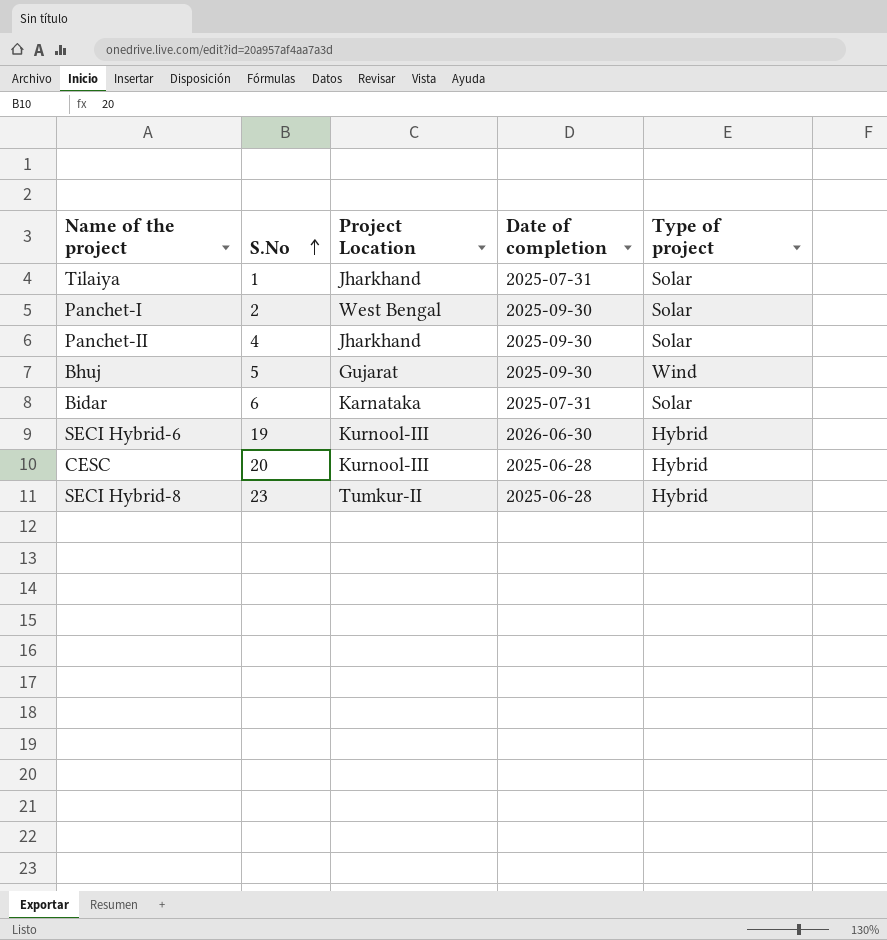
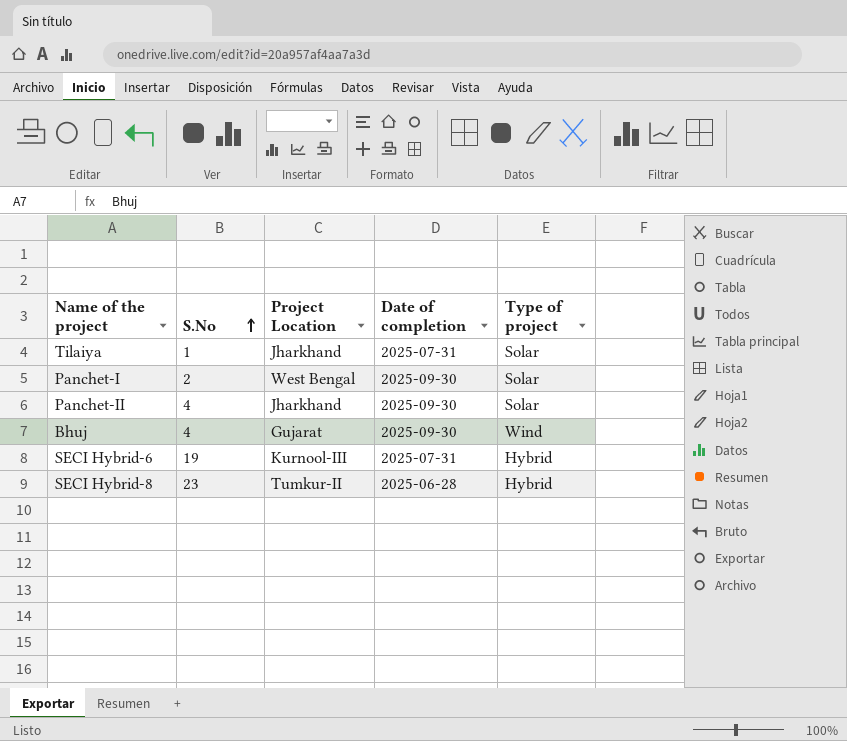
row Bidar: 6 | Karnataka | 2025-07-31 | Solar -> none
row CESC: 20 | Kurnool-III | 2025-06-28 | Hybrid -> none
Bhuj | S.No: 5 -> 4
SECI Hybrid-6 | Date of completion: 2026-06-30 -> 2025-07-31

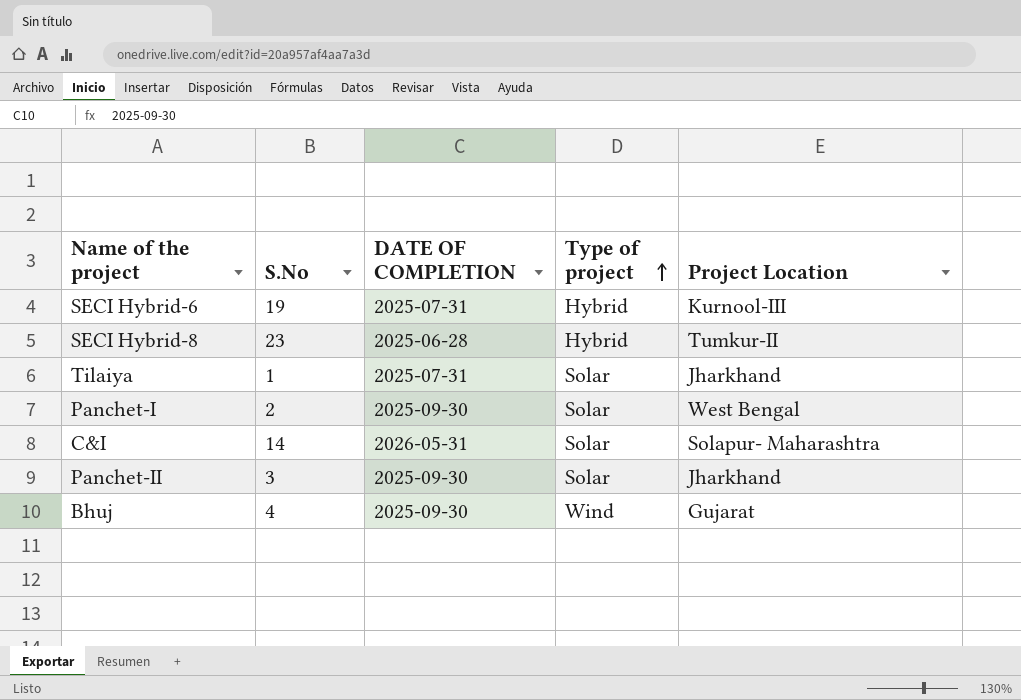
row order: S.No ascending -> Type of project ascending
column name: Date of completion -> DATE OF COMPLETION
column Project Location | position: 3 -> 5
row C&I: none -> 14 | 2026-05-31 | Solar | Solapur- Maharashtra
Panchet-II | S.No: 4 -> 3

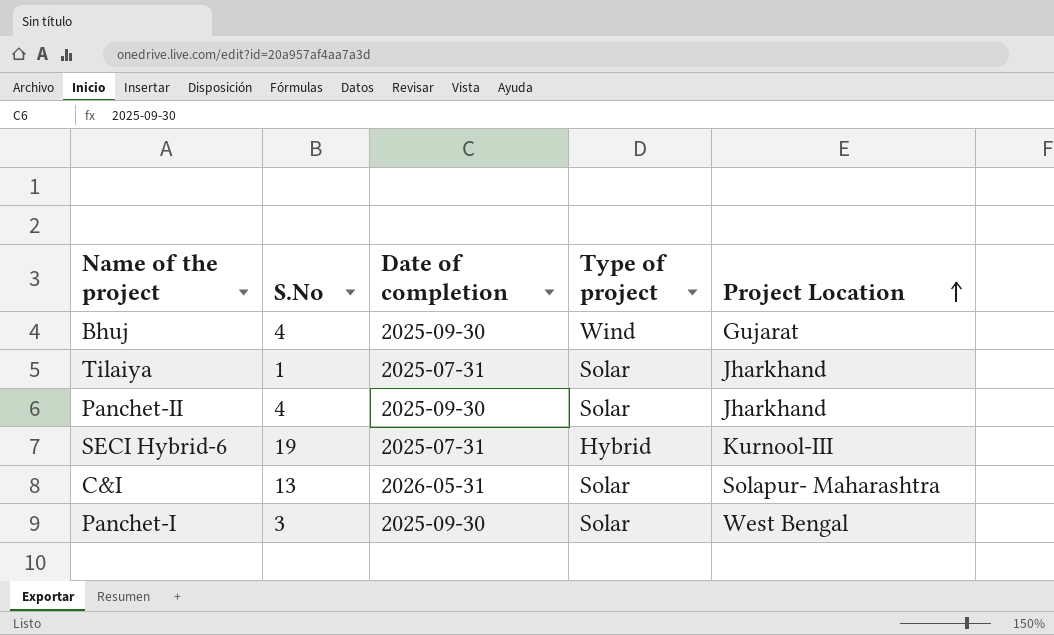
row order: Type of project ascending -> Project Location ascending
column name: DATE OF COMPLETION -> Date of completion
row SECI Hybrid-8: 23 | 2025-06-28 | Hybrid | Tumkur-II -> none
Panchet-II | S.No: 3 -> 4
C&I | S.No: 14 -> 13
Panchet-I | S.No: 2 -> 3

